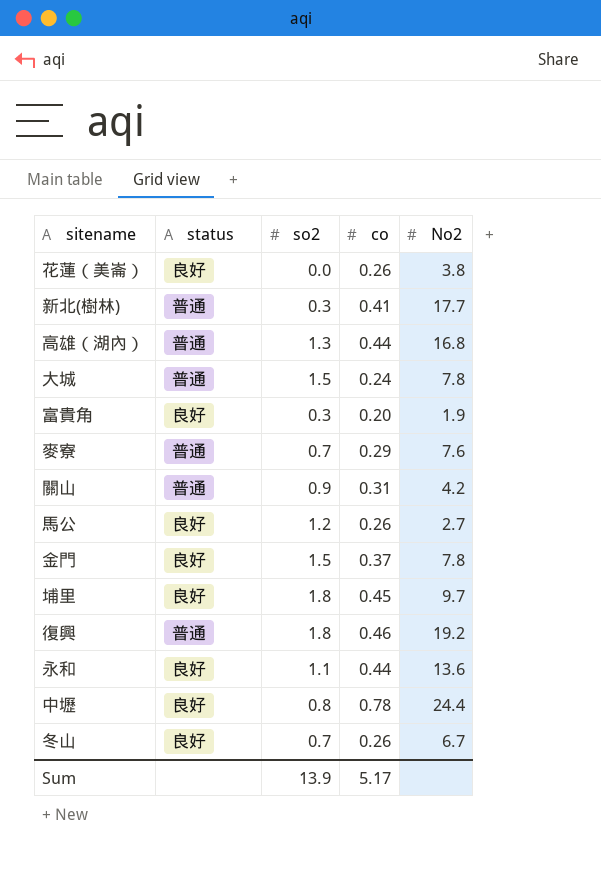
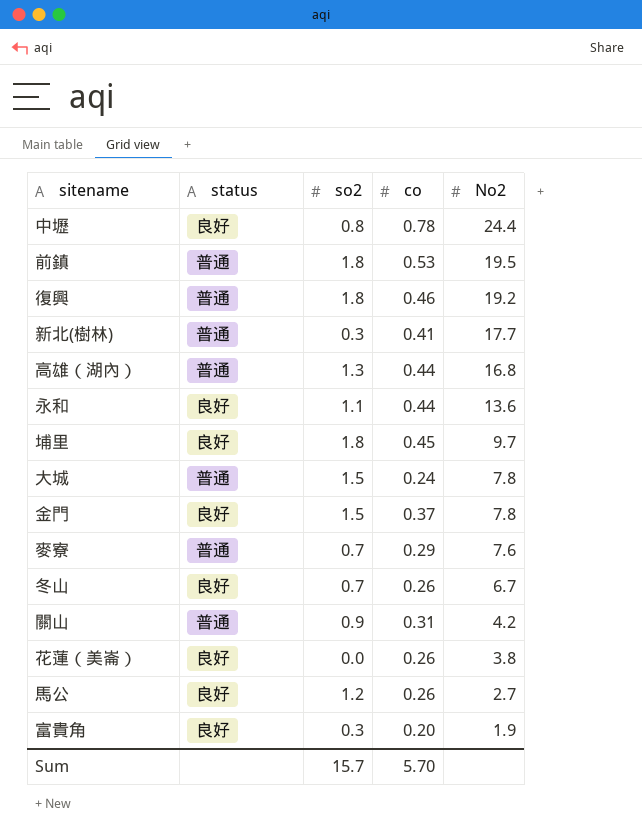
row order: none -> No2 descending
row 前鎮: none -> 普通 | 1.8 | 0.53 | 19.5
Sum | so2: 13.9 -> 15.7
Sum | co: 5.17 -> 5.70

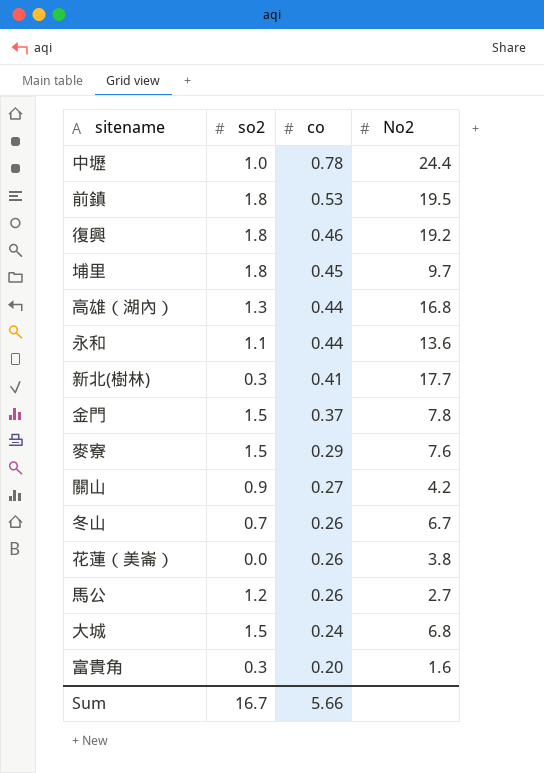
row order: No2 descending -> co descending
column status | position: 2 -> none
中壢 | so2: 0.8 -> 1.0
麥寮 | so2: 0.7 -> 1.5
關山 | co: 0.31 -> 0.27
大城 | No2: 7.8 -> 6.8
富貴角 | No2: 1.9 -> 1.6
Sum | so2: 15.7 -> 16.7
Sum | co: 5.70 -> 5.66

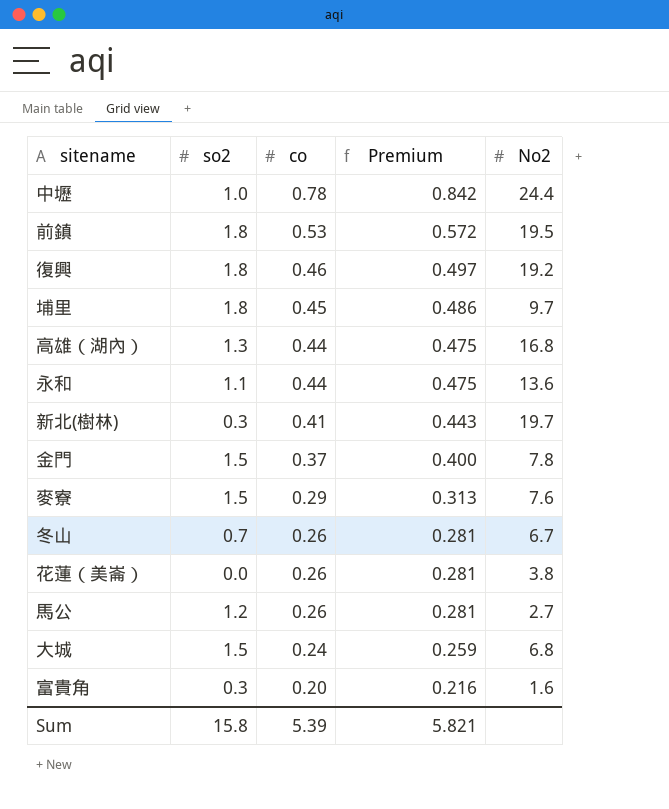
column Premium | formula: none -> [co] * 1.08
row 關山: 0.9 | 0.27 | 4.2 -> none
新北(樹林) | No2: 17.7 -> 19.7
Sum | so2: 16.7 -> 15.8
Sum | co: 5.66 -> 5.39

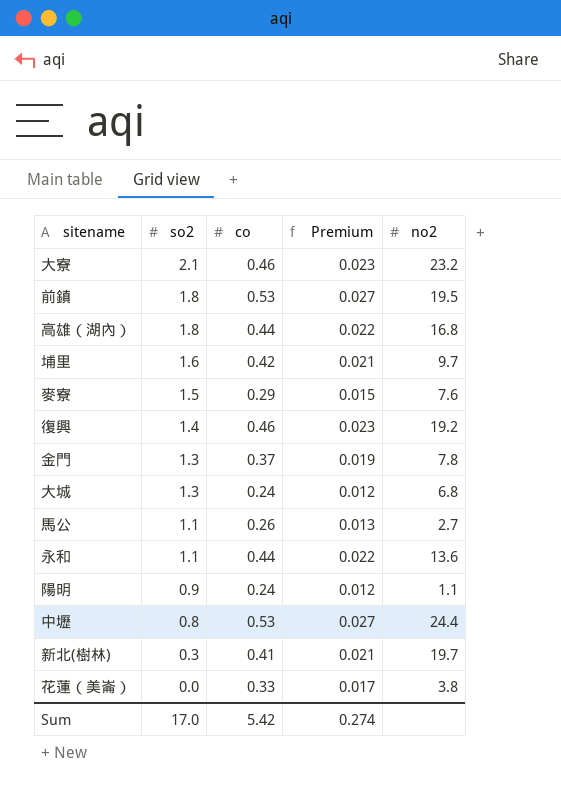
row order: co descending -> so2 descending
column Premium | formula: [co] * 1.08 -> [co] * 0.05
column name: No2 -> no2
row 冬山: 0.7 | 0.26 | 0.281 | 6.7 -> none
row 富貴角: 0.3 | 0.20 | 0.216 | 1.6 -> none
row 大寮: none -> 2.1 | 0.46 | 0.023 | 23.2
高雄（湖內） | so2: 1.3 -> 1.8
埔里 | so2: 1.8 -> 1.6
埔里 | co: 0.45 -> 0.42
復興 | so2: 1.8 -> 1.4
金門 | so2: 1.5 -> 1.3
大城 | so2: 1.5 -> 1.3
馬公 | so2: 1.2 -> 1.1
row 陽明: none -> 0.9 | 0.24 | 0.012 | 1.1
中壢 | so2: 1.0 -> 0.8
中壢 | co: 0.78 -> 0.53
花蓮（美崙） | co: 0.26 -> 0.33
Sum | so2: 15.8 -> 17.0
Sum | co: 5.39 -> 5.42
Sum | Premium: 5.821 -> 0.274

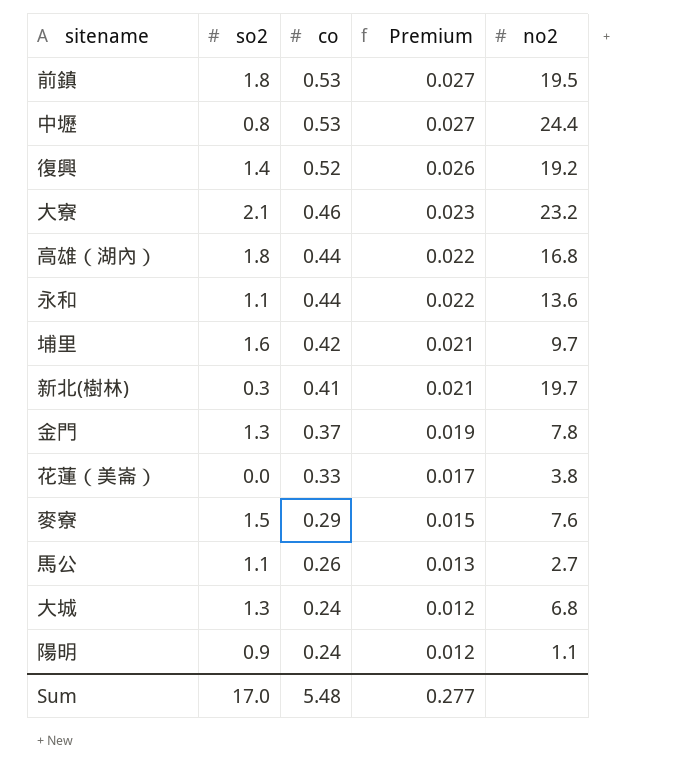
row order: so2 descending -> co descending
復興 | co: 0.46 -> 0.52
復興 | Premium: 0.023 -> 0.026
Sum | co: 5.42 -> 5.48
Sum | Premium: 0.274 -> 0.277

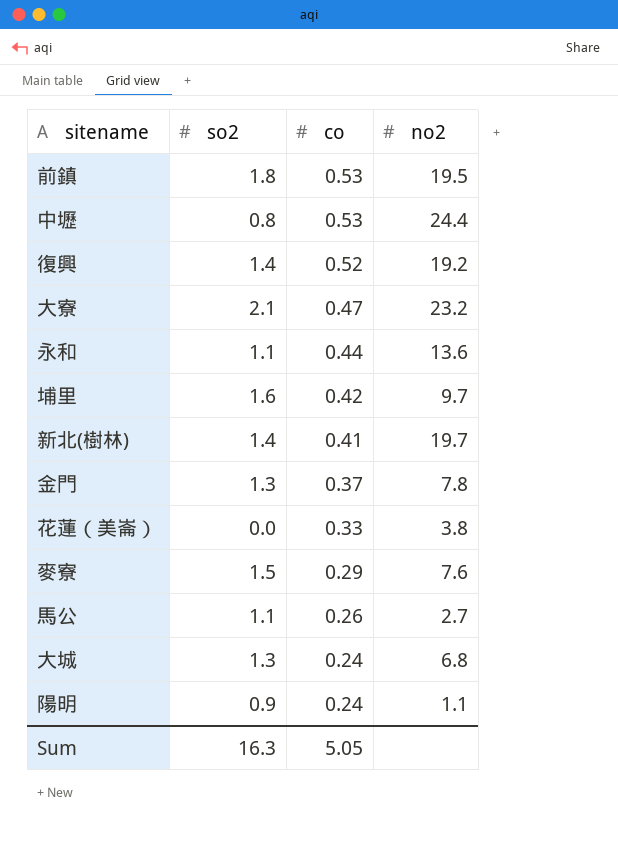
column Premium | formula: [co] * 0.05 -> none
row 高雄（湖內）: 1.8 | 0.44 | 0.022 | 16.8 -> none
大寮 | co: 0.46 -> 0.47
新北(樹林) | so2: 0.3 -> 1.4
Sum | so2: 17.0 -> 16.3
Sum | co: 5.48 -> 5.05

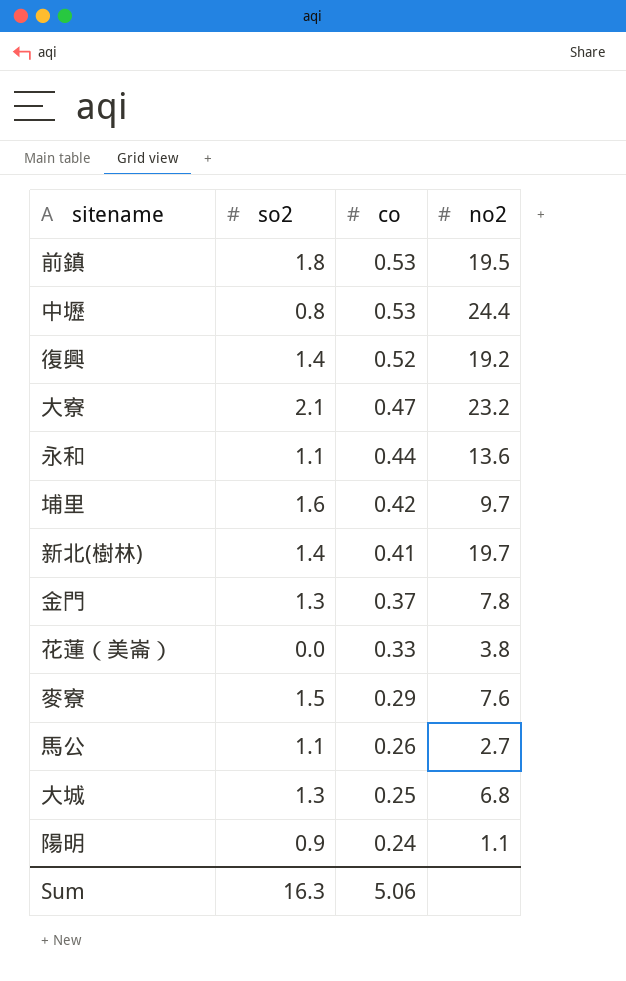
大城 | co: 0.24 -> 0.25
Sum | co: 5.05 -> 5.06

